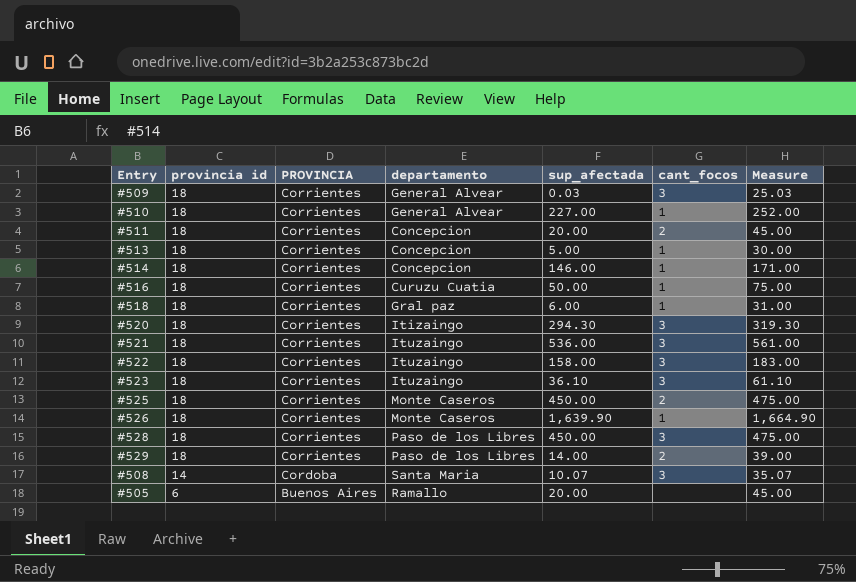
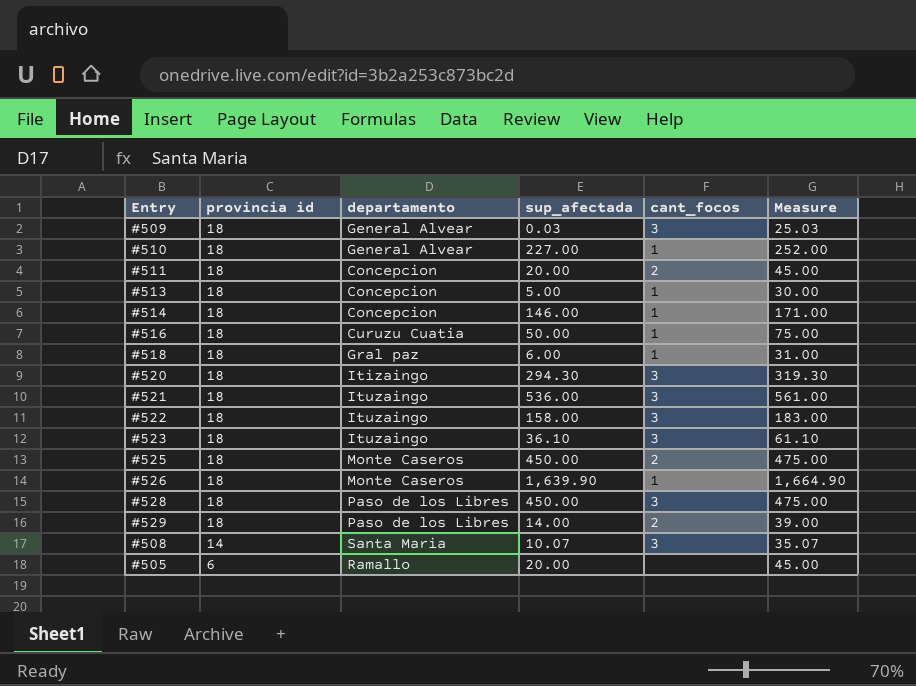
column PROVINCIA | position: 3 -> none

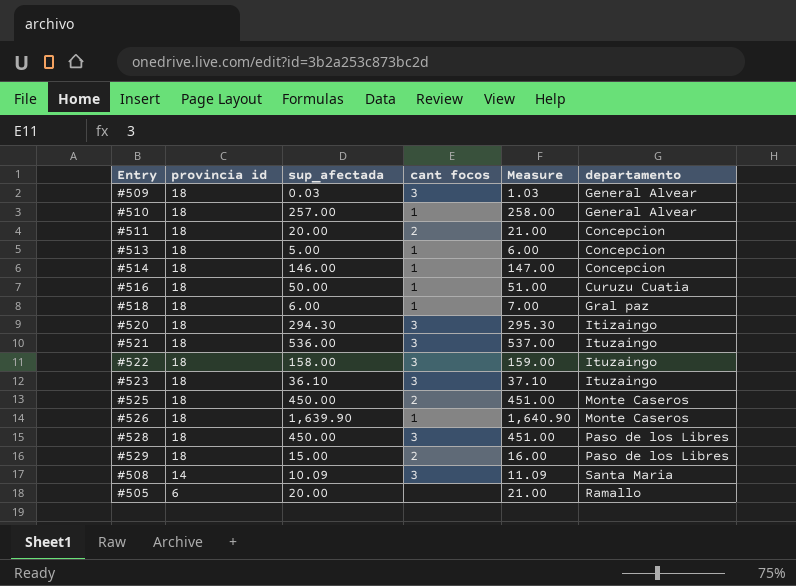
column name: cant_focos -> cant focos
column Measure | formula: [sup_afectada] + 25 -> [sup_afectada] + 1
column departamento | position: 3 -> 6
#510 | sup_afectada: 227.00 -> 257.00
#529 | sup_afectada: 14.00 -> 15.00
#508 | sup_afectada: 10.07 -> 10.09

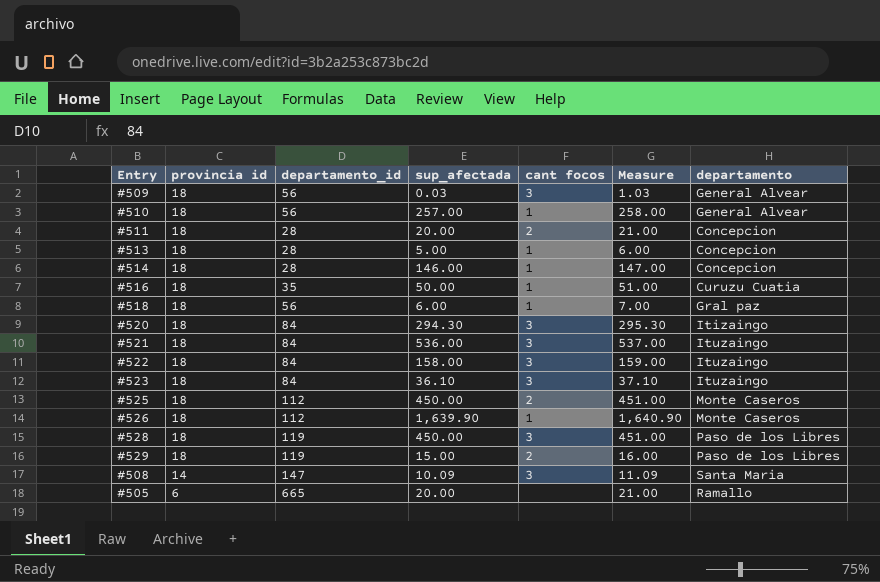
column departamento_id | position: none -> 3

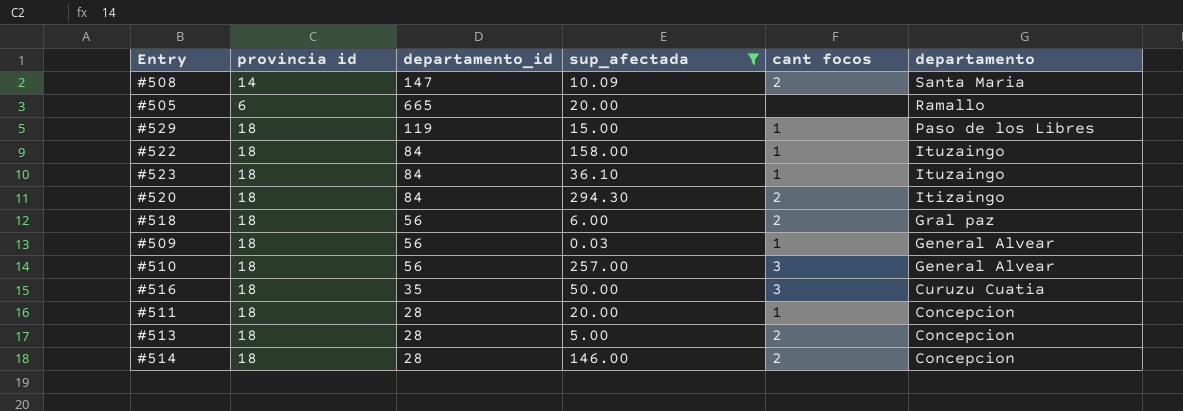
filter: none -> sup_afectada <= 294.30
row order: provincia id descending -> departamento descending
column Measure | formula: [sup_afectada] + 1 -> none
#508 | cant focos: 3 -> 2
#529 | cant focos: 2 -> 1
#522 | cant focos: 3 -> 1
#523 | cant focos: 3 -> 1
#520 | cant focos: 3 -> 2
#518 | cant focos: 1 -> 2
#509 | cant focos: 3 -> 1
#510 | cant focos: 1 -> 3
#516 | cant focos: 1 -> 3
#511 | cant focos: 2 -> 1
#513 | cant focos: 1 -> 2
#514 | cant focos: 1 -> 2

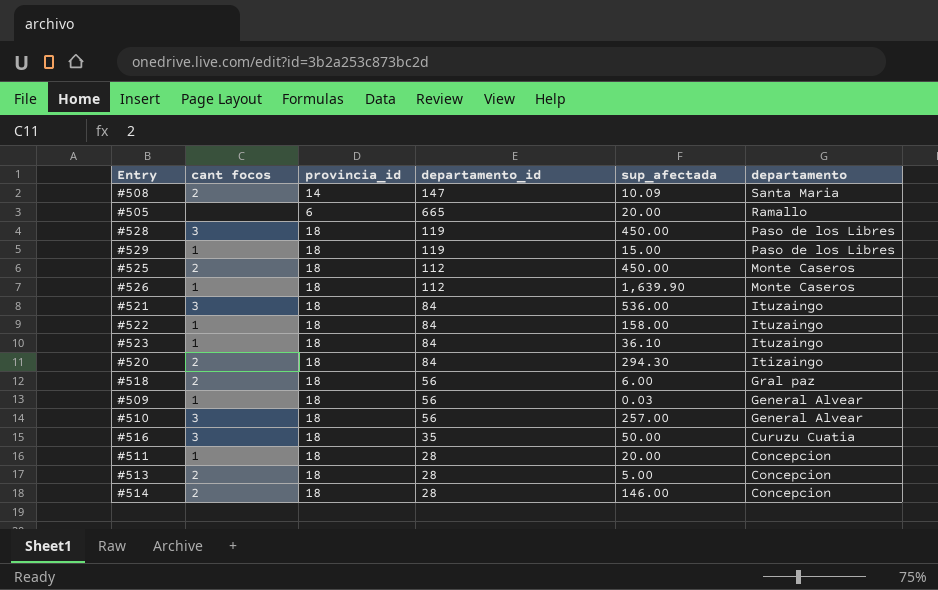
filter: sup_afectada <= 294.30 -> none
column cant focos | position: 5 -> 2
column name: provincia id -> provincia_id

